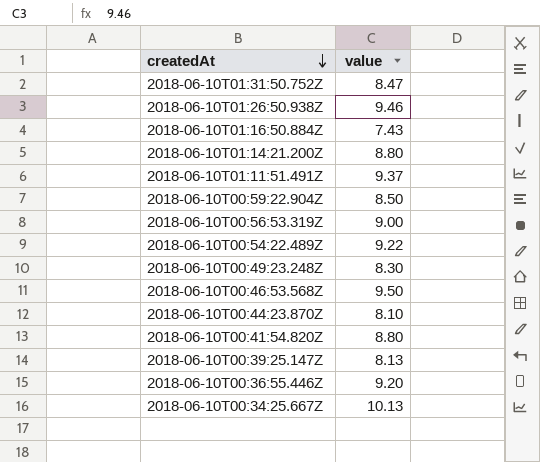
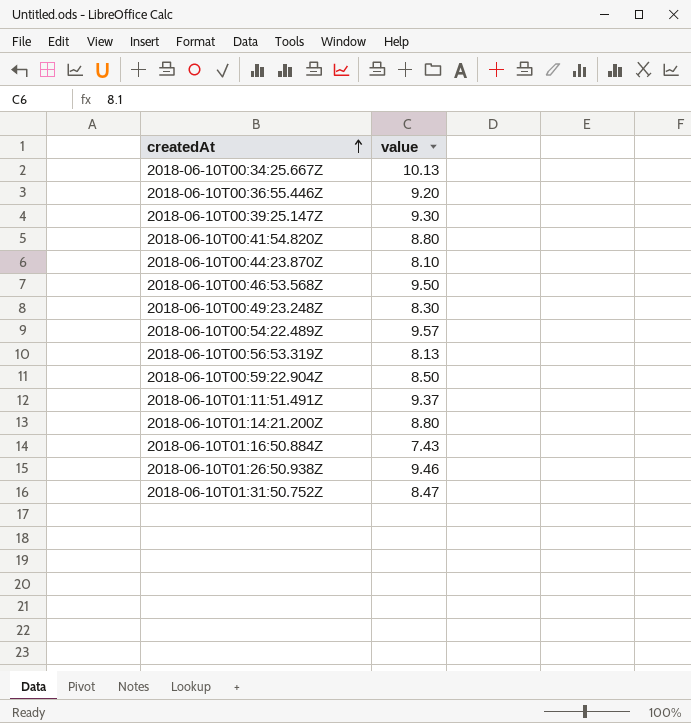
row order: createdAt descending -> createdAt ascending
2018-06-10T00:39:25.147Z | value: 8.13 -> 9.30
2018-06-10T00:54:22.489Z | value: 9.22 -> 9.57
2018-06-10T00:56:53.319Z | value: 9.00 -> 8.13

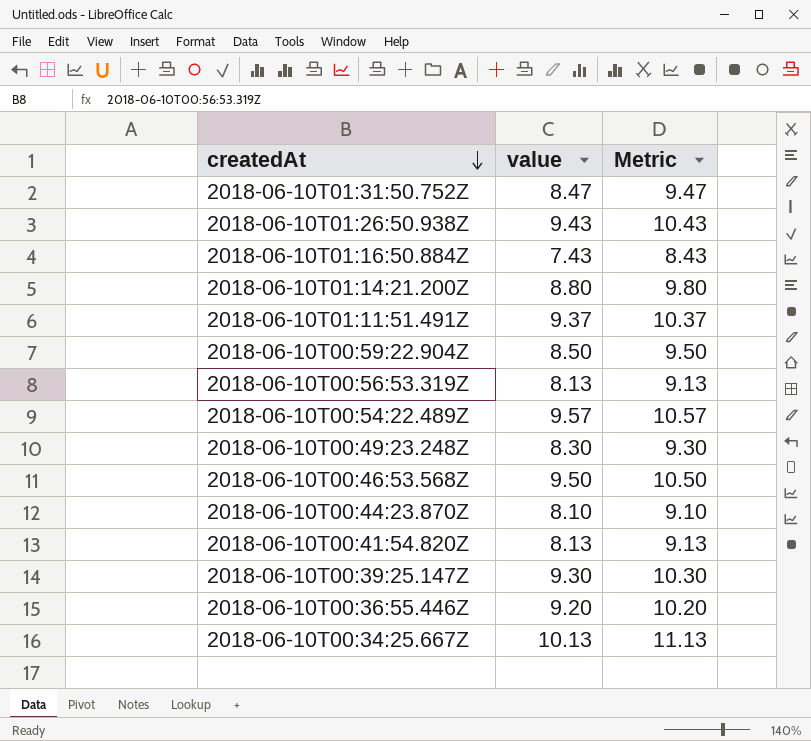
row order: createdAt ascending -> createdAt descending
column Metric | formula: none -> [value] + 1
2018-06-10T01:26:50.938Z | value: 9.46 -> 9.43
2018-06-10T00:41:54.820Z | value: 8.80 -> 8.13

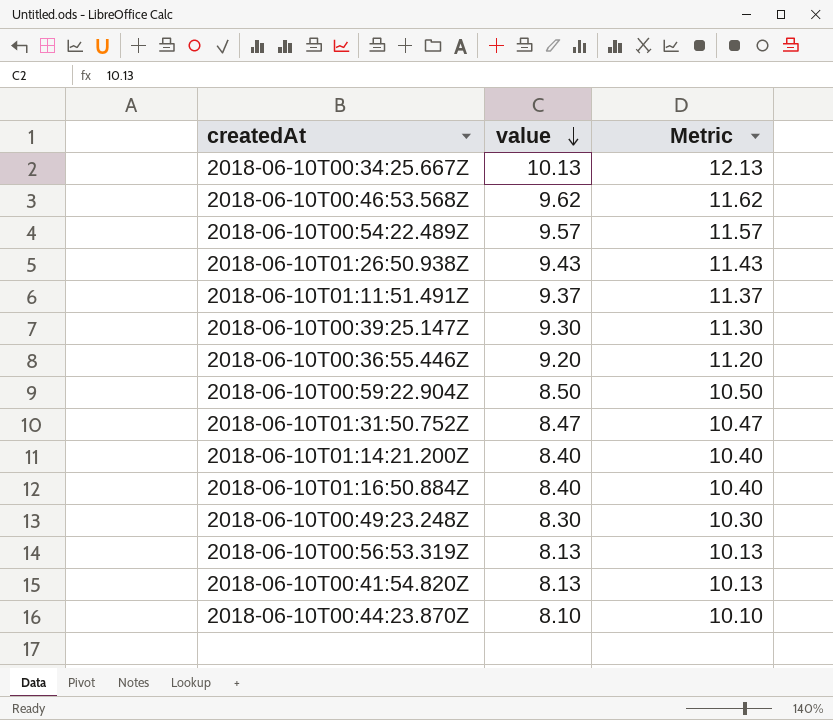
row order: createdAt descending -> value descending
column Metric | formula: [value] + 1 -> [value] + 2
2018-06-10T00:46:53.568Z | value: 9.50 -> 9.62
2018-06-10T01:14:21.200Z | value: 8.80 -> 8.40
2018-06-10T01:16:50.884Z | value: 7.43 -> 8.40

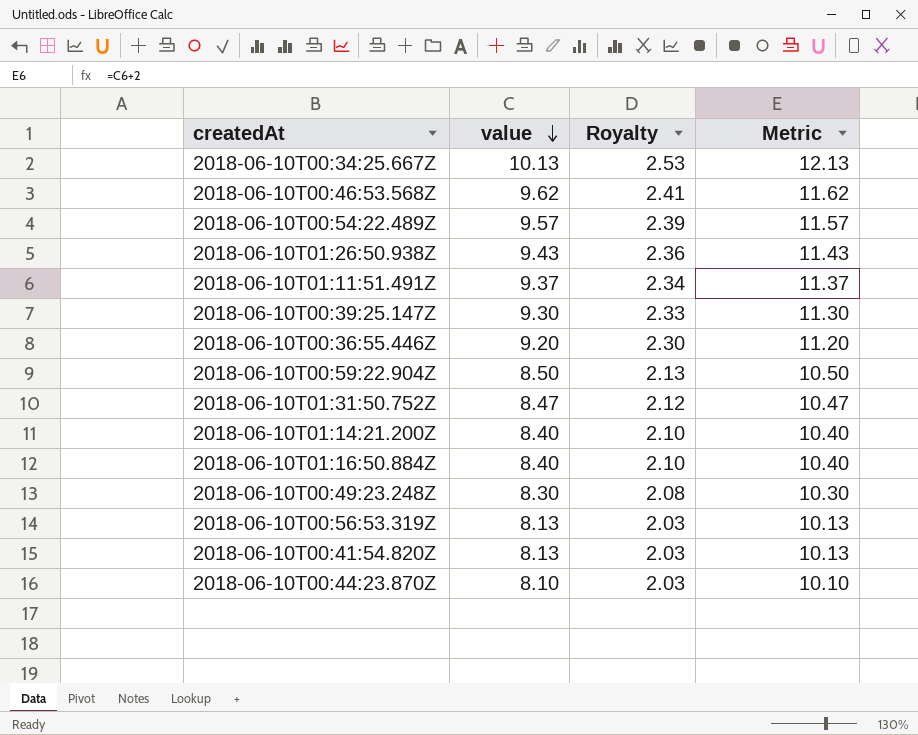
column Royalty | formula: none -> [value] * 0.25

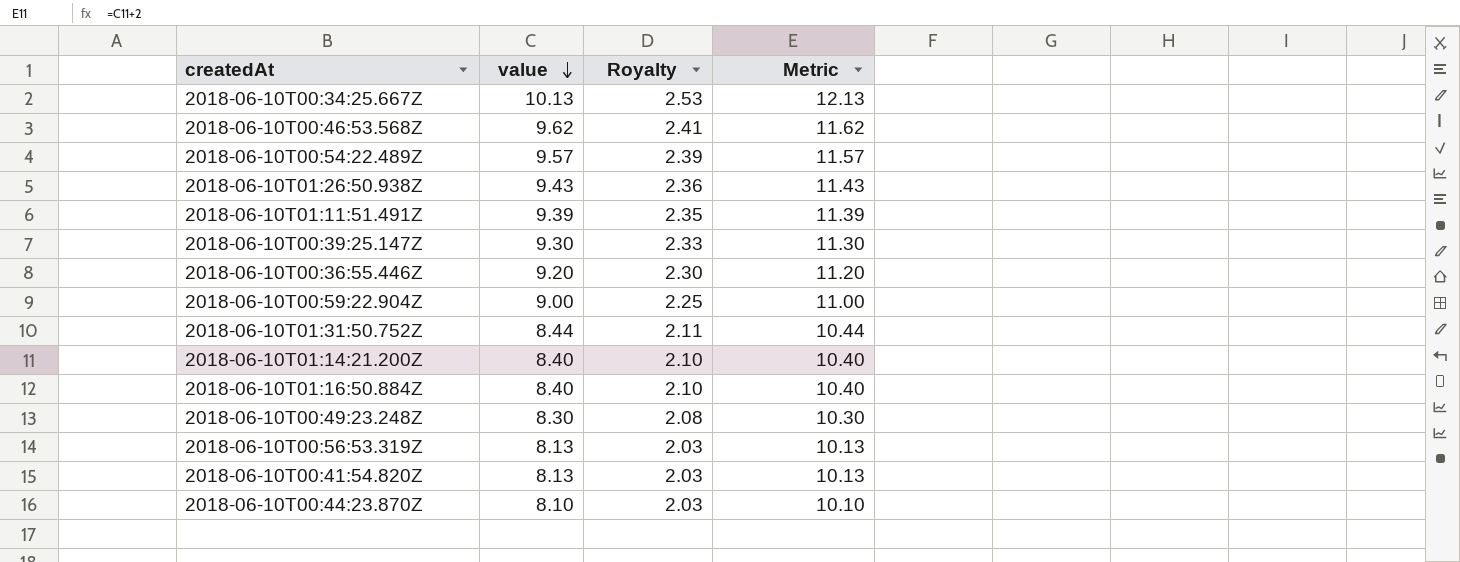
2018-06-10T01:11:51.491Z | value: 9.37 -> 9.39
2018-06-10T01:11:51.491Z | Royalty: 2.34 -> 2.35
2018-06-10T01:11:51.491Z | Metric: 11.37 -> 11.39
2018-06-10T00:59:22.904Z | value: 8.50 -> 9.00
2018-06-10T00:59:22.904Z | Royalty: 2.13 -> 2.25
2018-06-10T00:59:22.904Z | Metric: 10.50 -> 11.00
2018-06-10T01:31:50.752Z | value: 8.47 -> 8.44
2018-06-10T01:31:50.752Z | Royalty: 2.12 -> 2.11
2018-06-10T01:31:50.752Z | Metric: 10.47 -> 10.44

